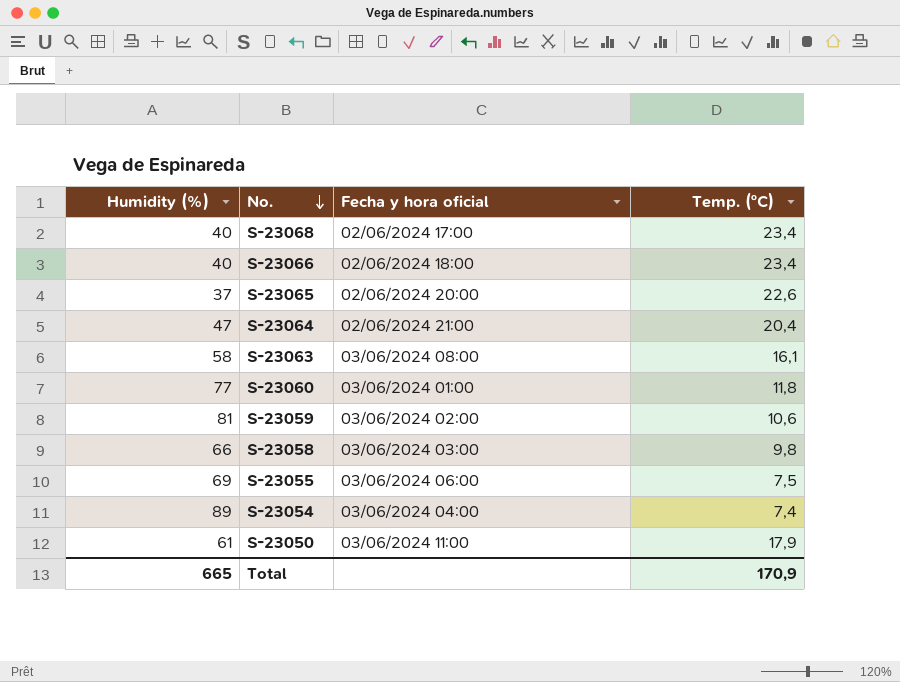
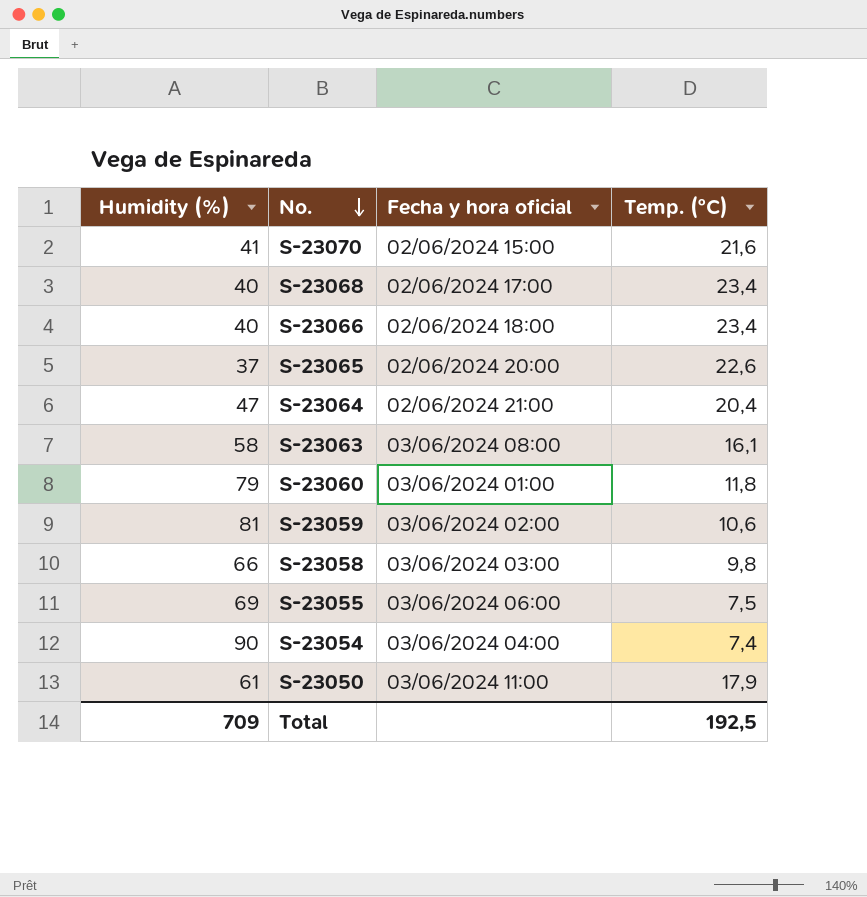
row S-23070: none -> 41 | 02/06/2024 15:00 | 21,6
S-23060 | Humidity (%): 77 -> 79
S-23054 | Humidity (%): 89 -> 90
Total | Humidity (%): 665 -> 709
Total | Temp. (ºC): 170,9 -> 192,5

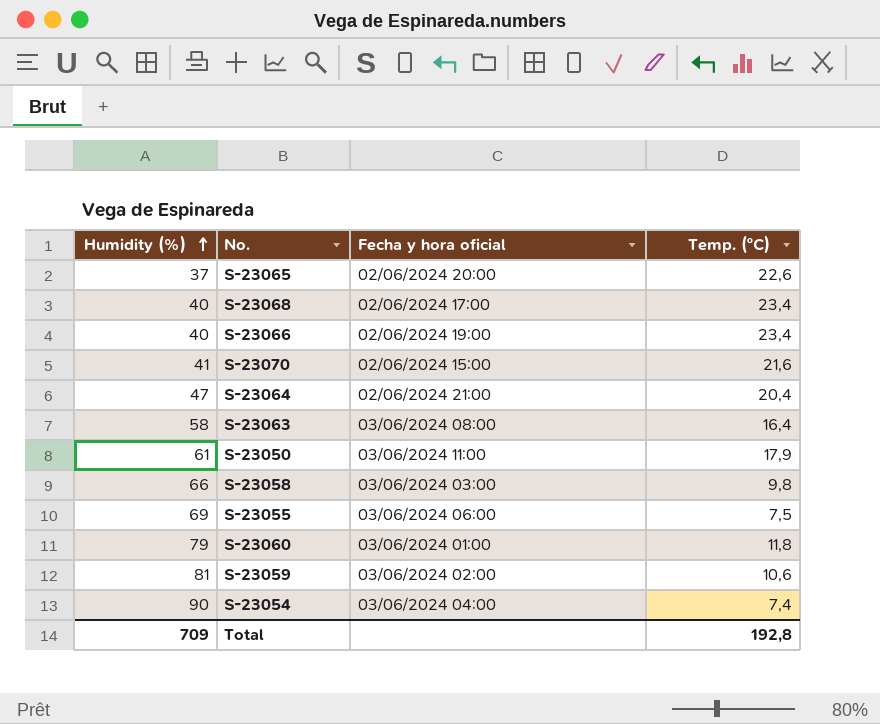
row order: No. descending -> Humidity (%) ascending
S-23066 | Fecha y hora oficial: 02/06/2024 18:00 -> 02/06/2024 19:00
S-23063 | Temp. (ºC): 16,1 -> 16,4
Total | Temp. (ºC): 192,5 -> 192,8

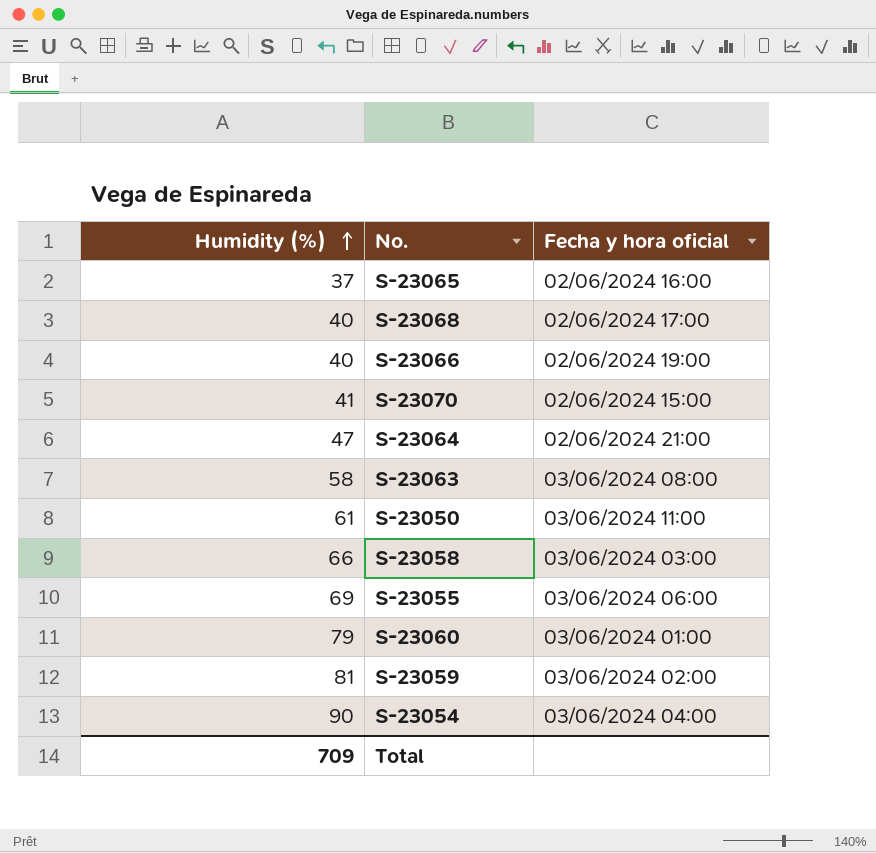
column Temp. (ºC) | position: 4 -> none
S-23065 | Fecha y hora oficial: 02/06/2024 20:00 -> 02/06/2024 16:00

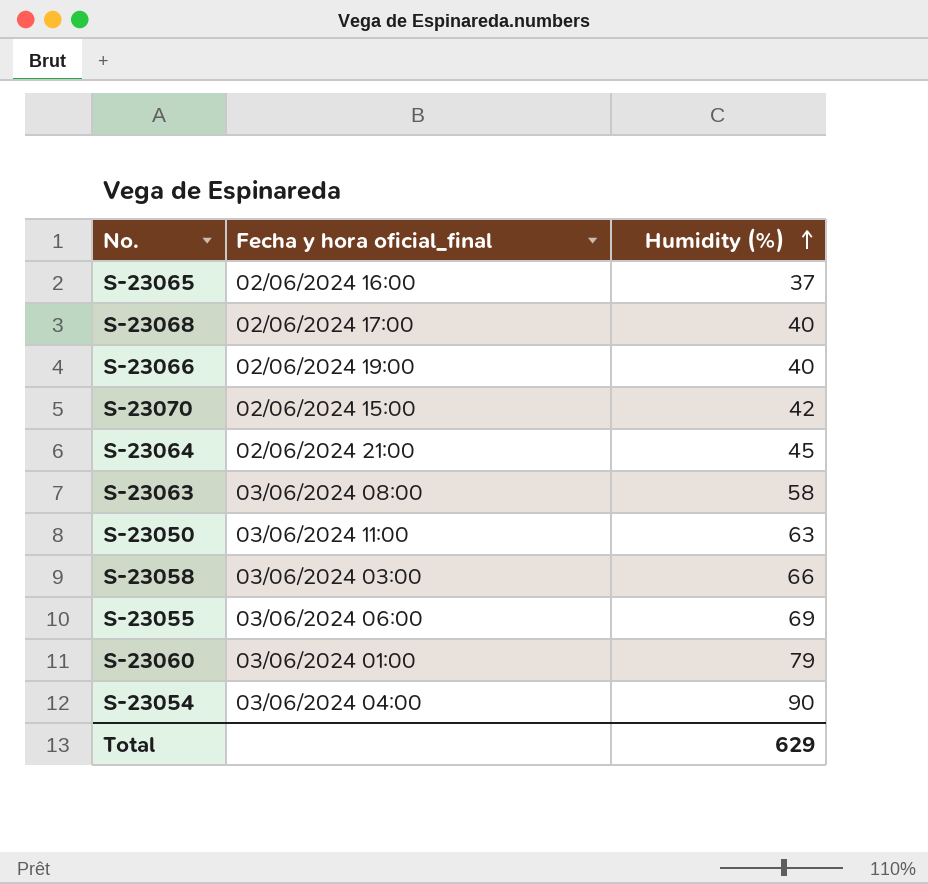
column name: Fecha y hora oficial -> Fecha y hora oficial_final
column Humidity (%) | position: 1 -> 3
row S-23059: 81 | 03/06/2024 02:00 -> none
S-23070 | Humidity (%): 41 -> 42
S-23064 | Humidity (%): 47 -> 45
S-23050 | Humidity (%): 61 -> 63
Total | Humidity (%): 709 -> 629

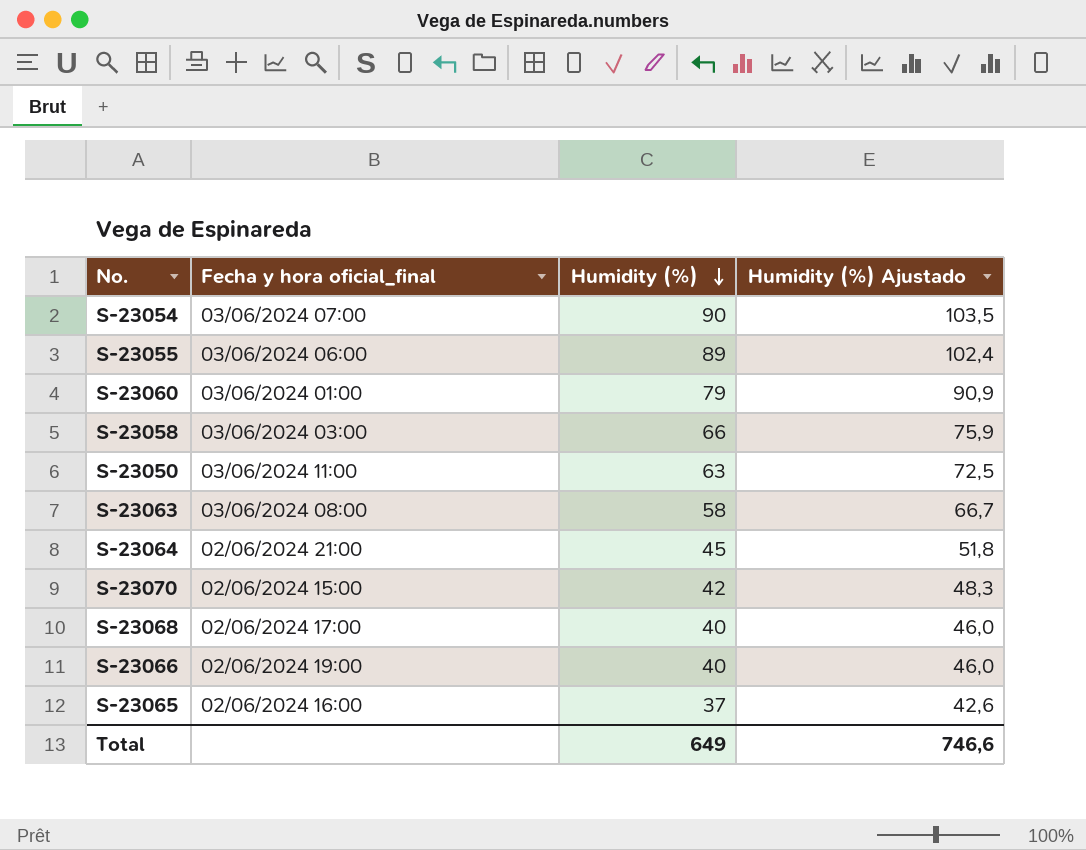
row order: Humidity (%) ascending -> Humidity (%) descending
column Humidity (%) Ajustado | formula: none -> [Humidity (%)] * 1,15
S-23054 | Fecha y hora oficial_final: 03/06/2024 04:00 -> 03/06/2024 07:00
S-23055 | Humidity (%): 69 -> 89
Total | Humidity (%): 629 -> 649

